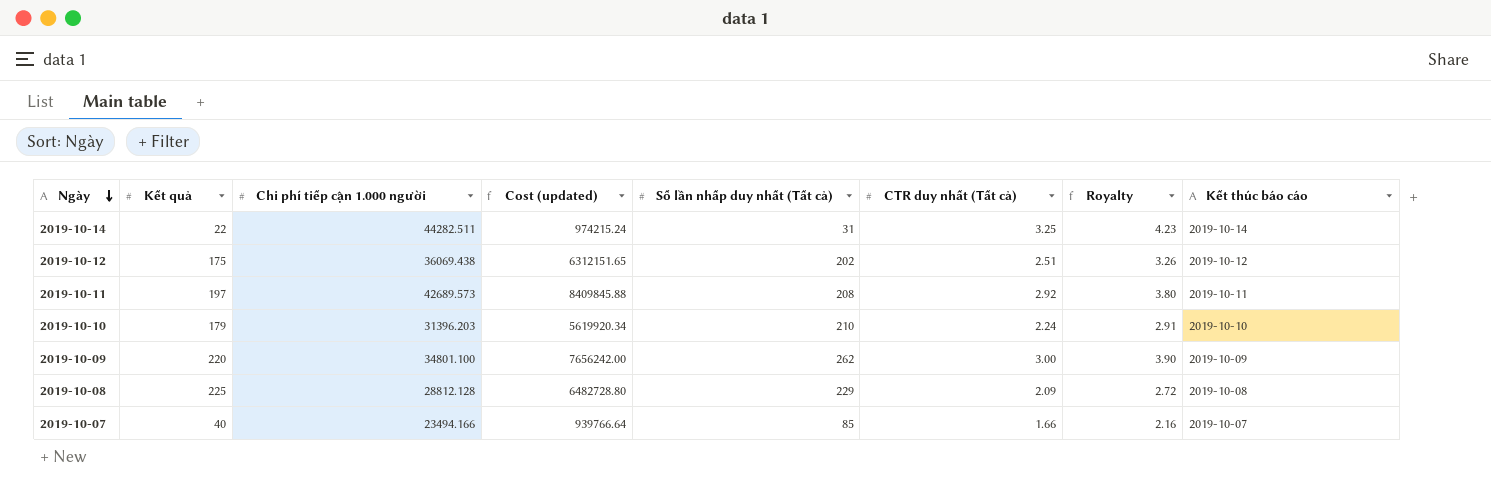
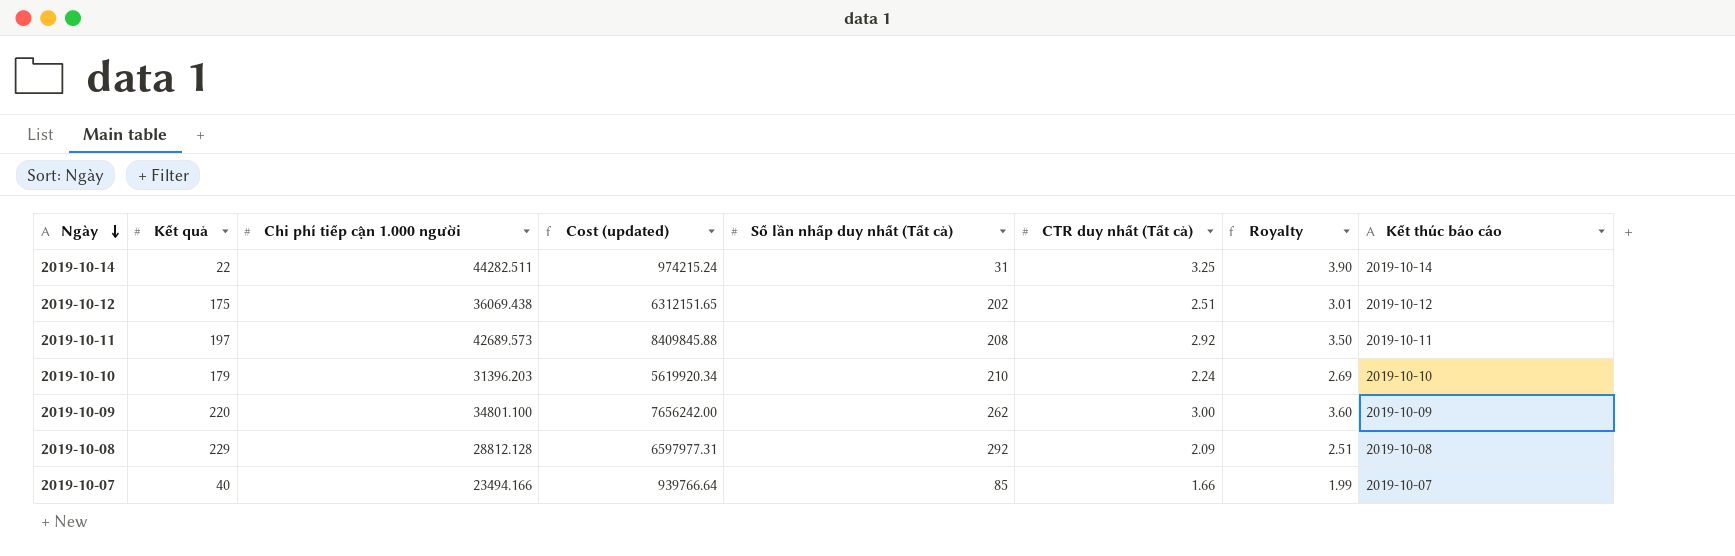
column Royalty | formula: [CTR duy nhất (Tất cả)] * 1.3 -> [CTR duy nhất (Tất cả)] * 1.2
2019-10-08 | Kết quả: 225 -> 229
2019-10-08 | Cost (updated): 6482728.80 -> 6597977.31
2019-10-08 | Số lần nhấp duy nhất (Tất cả): 229 -> 292

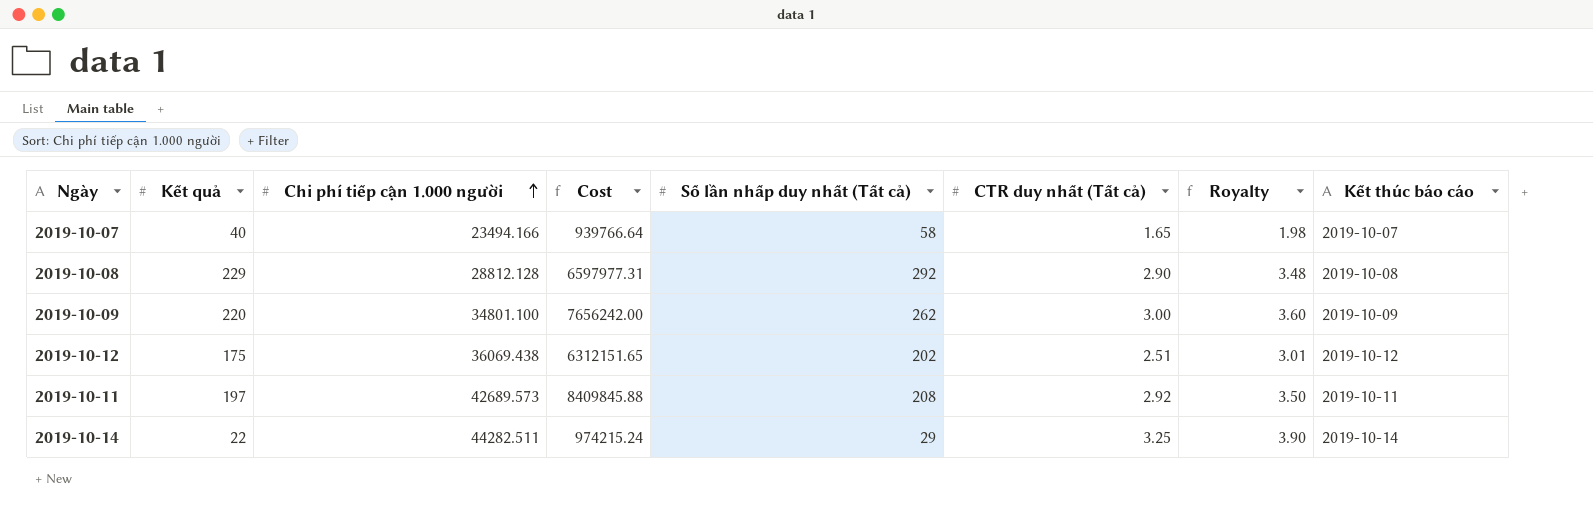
row order: Ngày descending -> Chi phí tiếp cận 1.000 người ascending
column name: Cost (updated) -> Cost
row 2019-10-10: 179 | 31396.203 | 5619920.34 | 210 | 2.24 | 2.69 | 2019-10-10 -> none
2019-10-07 | Số lần nhấp duy nhất (Tất cả): 85 -> 58
2019-10-07 | CTR duy nhất (Tất cả): 1.66 -> 1.65
2019-10-07 | Royalty: 1.99 -> 1.98
2019-10-08 | CTR duy nhất (Tất cả): 2.09 -> 2.90
2019-10-08 | Royalty: 2.51 -> 3.48
2019-10-14 | Số lần nhấp duy nhất (Tất cả): 31 -> 29

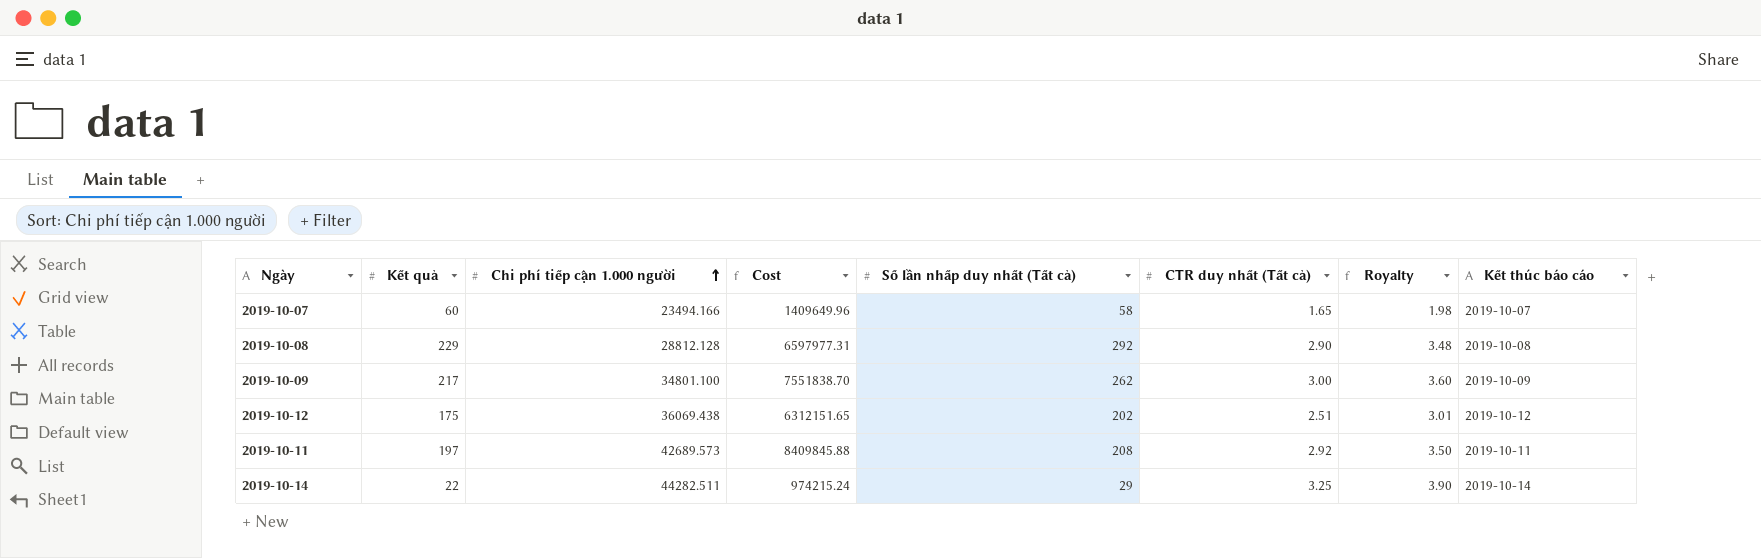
2019-10-07 | Kết quả: 40 -> 60
2019-10-07 | Cost: 939766.64 -> 1409649.96
2019-10-09 | Kết quả: 220 -> 217
2019-10-09 | Cost: 7656242.00 -> 7551838.70

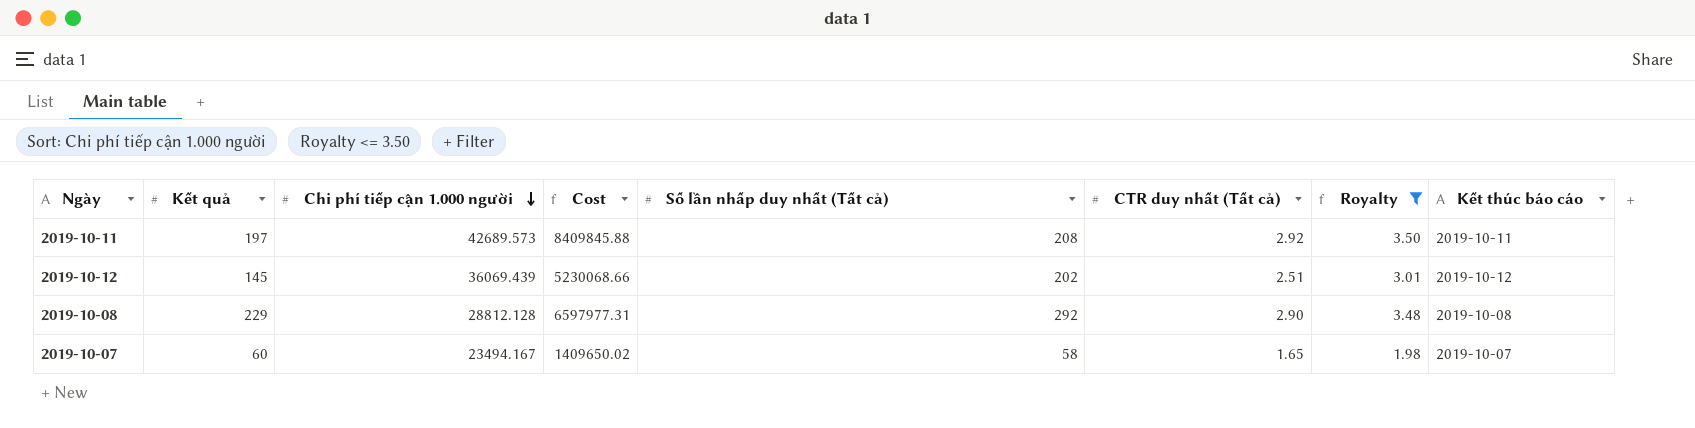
filter: none -> Royalty <= 3.50
row order: Chi phí tiếp cận 1.000 người ascending -> Chi phí tiếp cận 1.000 người descending
2019-10-12 | Kết quả: 175 -> 145
2019-10-12 | Chi phí tiếp cận 1.000 người: 36069.438 -> 36069.439
2019-10-12 | Cost: 6312151.65 -> 5230068.66
2019-10-07 | Chi phí tiếp cận 1.000 người: 23494.166 -> 23494.167
2019-10-07 | Cost: 1409649.96 -> 1409650.02

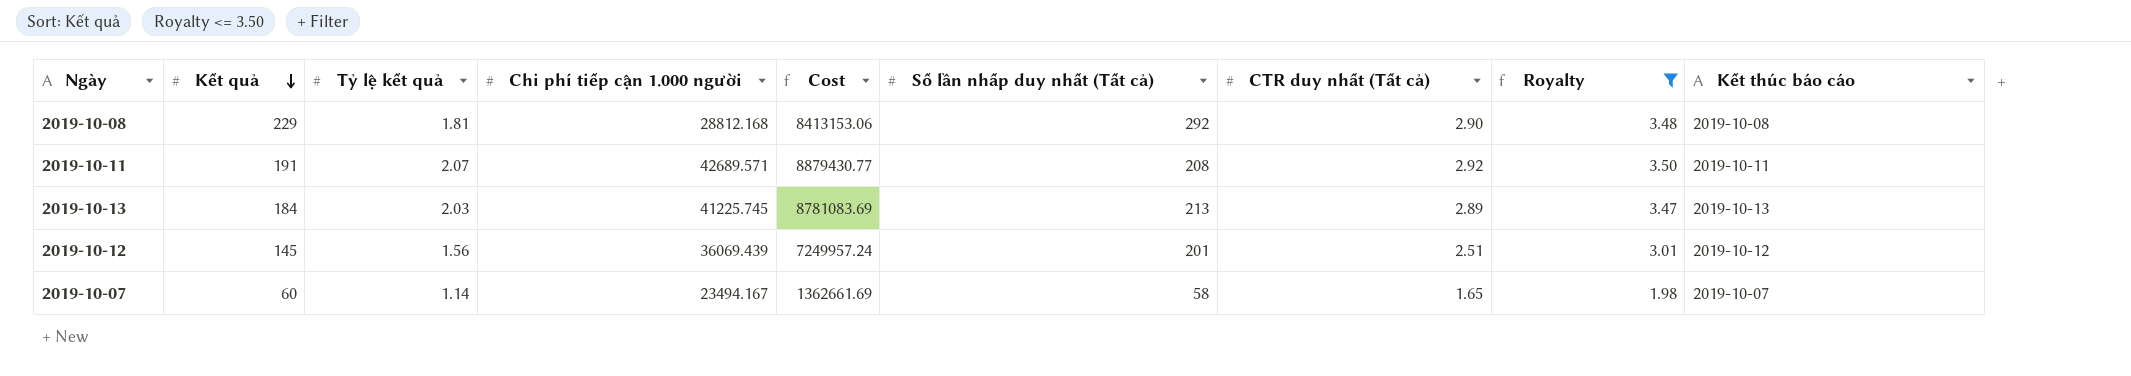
row order: Chi phí tiếp cận 1.000 người descending -> Kết quả descending
column Tỷ lệ kết quả | position: none -> 3
column Cost | formula: [Kết quả] * [Chi phí tiếp cận 1.000 người] -> [Chi phí tiếp cận 1.000 người] * [Số lần nhấp duy nhất (Tất cả)]
2019-10-08 | Chi phí tiếp cận 1.000 người: 28812.128 -> 28812.168
2019-10-11 | Kết quả: 197 -> 191
2019-10-11 | Chi phí tiếp cận 1.000 người: 42689.573 -> 42689.571
row 2019-10-13: none -> 184 | 2.03 | 41225.745 | 8781083.69 | 213 | 2.89 | 3.47 | 2019-10-13
2019-10-12 | Số lần nhấp duy nhất (Tất cả): 202 -> 201

